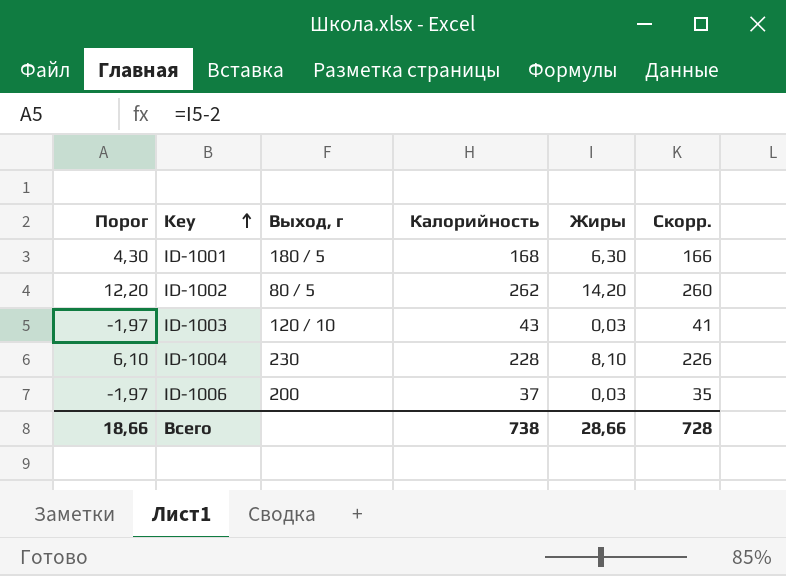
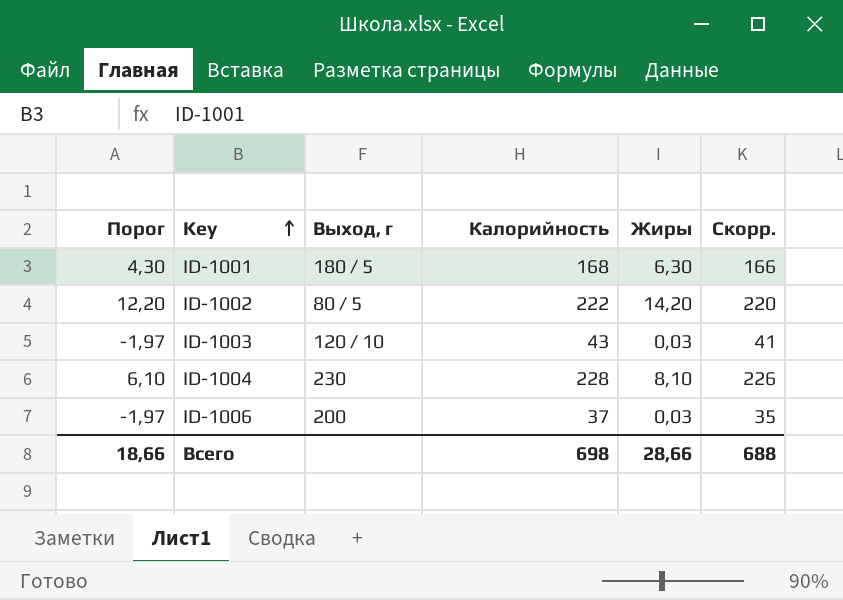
ID-1002 | Калорийность: 262 -> 222
ID-1002 | Скорр.: 260 -> 220
Всего | Калорийность: 738 -> 698
Всего | Скорр.: 728 -> 688

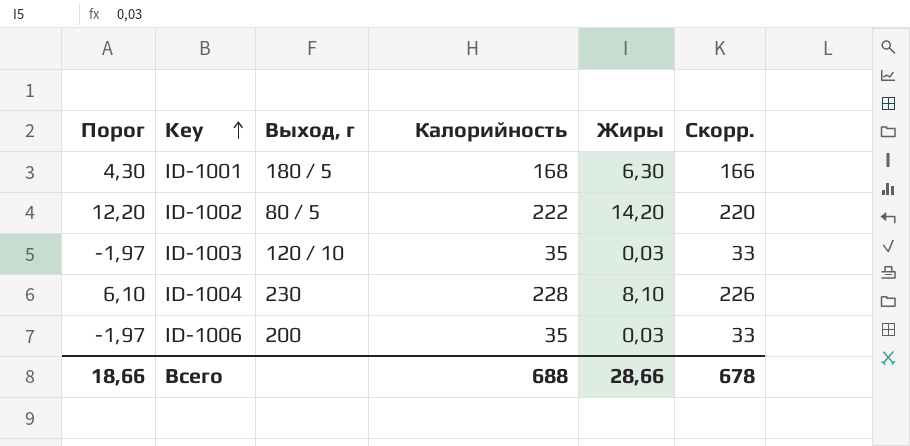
ID-1003 | Калорийность: 43 -> 35
ID-1003 | Скорр.: 41 -> 33
ID-1006 | Калорийность: 37 -> 35
ID-1006 | Скорр.: 35 -> 33
Всего | Калорийность: 698 -> 688
Всего | Скорр.: 688 -> 678

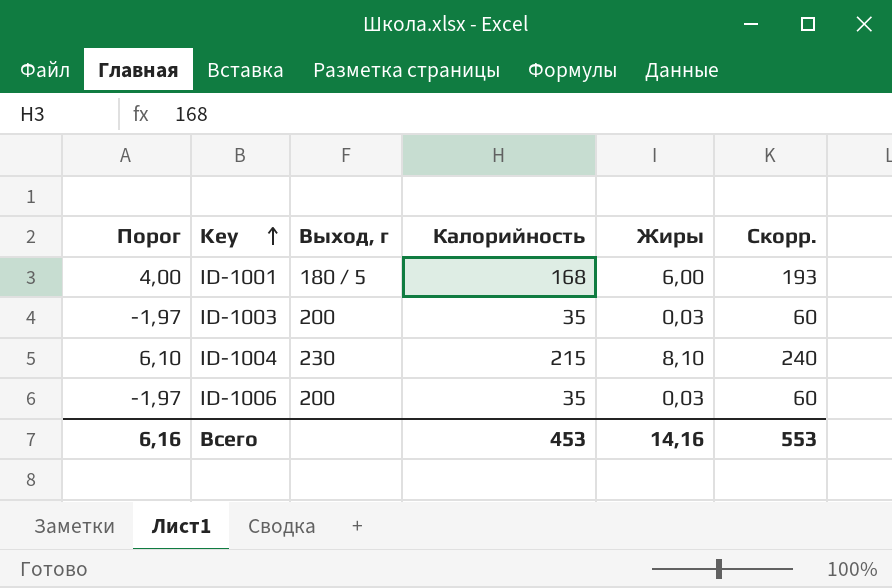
column Скорр. | formula: [Калорийность] - 2 -> [Калорийность] + 25
row ID-1002: 12,20 | 80 / 5 | 222 | 14,20 | 220 -> none
ID-1001 | Порог: 4,30 -> 4,00
ID-1001 | Жиры: 6,30 -> 6,00
ID-1003 | Выход, г: 120 / 10 -> 200
ID-1004 | Калорийность: 228 -> 215
Всего | Порог: 18,66 -> 6,16
Всего | Калорийность: 688 -> 453
Всего | Жиры: 28,66 -> 14,16
Всего | Скорр.: 678 -> 553

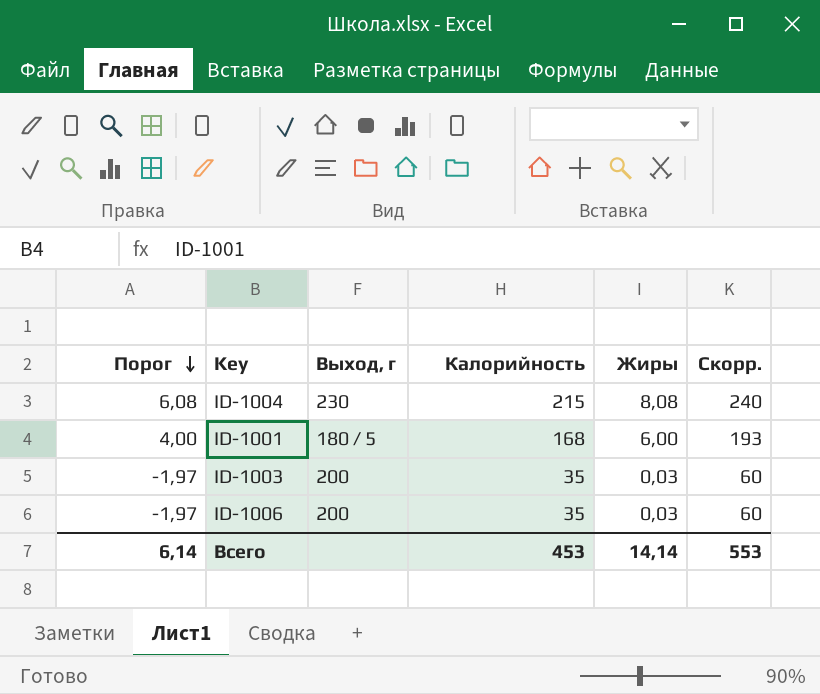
row order: Key ascending -> Порог descending
ID-1004 | Порог: 6,10 -> 6,08
ID-1004 | Жиры: 8,10 -> 8,08
Всего | Порог: 6,16 -> 6,14
Всего | Жиры: 14,16 -> 14,14

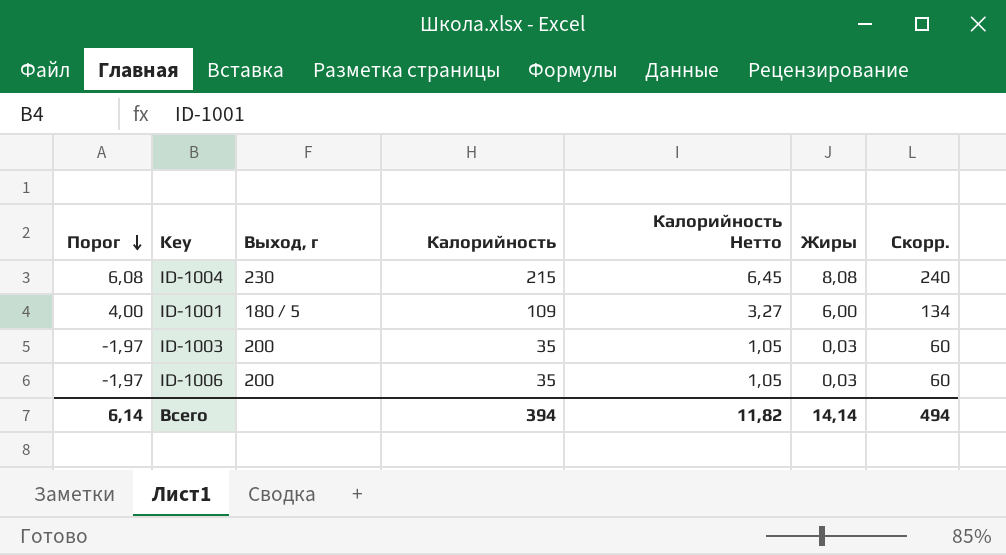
column Калорийность Нетто | formula: none -> [Калорийность] * 0,03
ID-1001 | Калорийность: 168 -> 109
ID-1001 | Скорр.: 193 -> 134
Всего | Калорийность: 453 -> 394
Всего | Скорр.: 553 -> 494

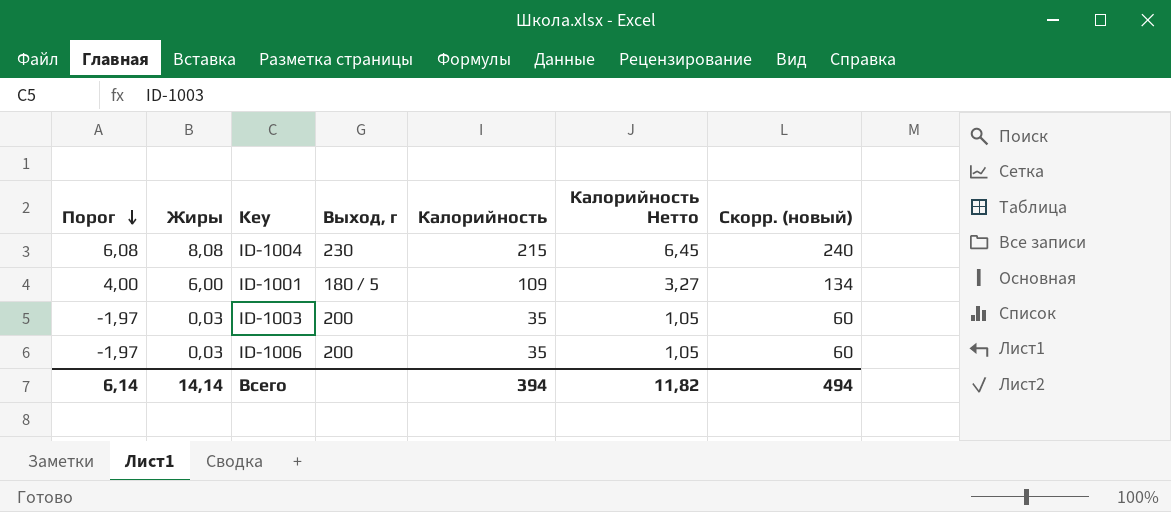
column Жиры | position: 6 -> 2
column name: Скорр. -> Скорр. (новый)

